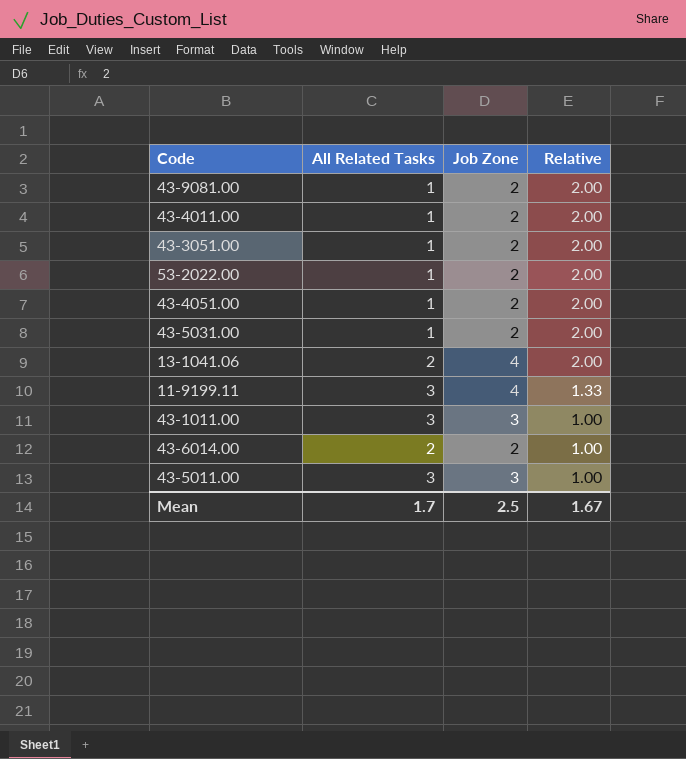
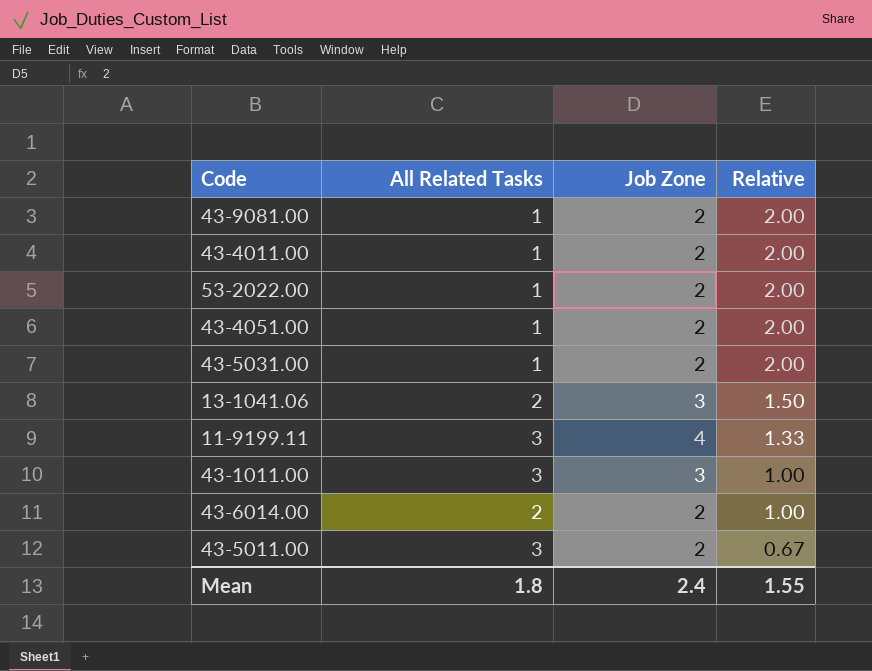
row 43-3051.00: 1 | 2 | 2.00 -> none
13-1041.06 | Job Zone: 4 -> 3
13-1041.06 | Relative: 2.00 -> 1.50
43-5011.00 | Job Zone: 3 -> 2
43-5011.00 | Relative: 1.00 -> 0.67
Mean | All Related Tasks: 1.7 -> 1.8
Mean | Job Zone: 2.5 -> 2.4
Mean | Relative: 1.67 -> 1.55

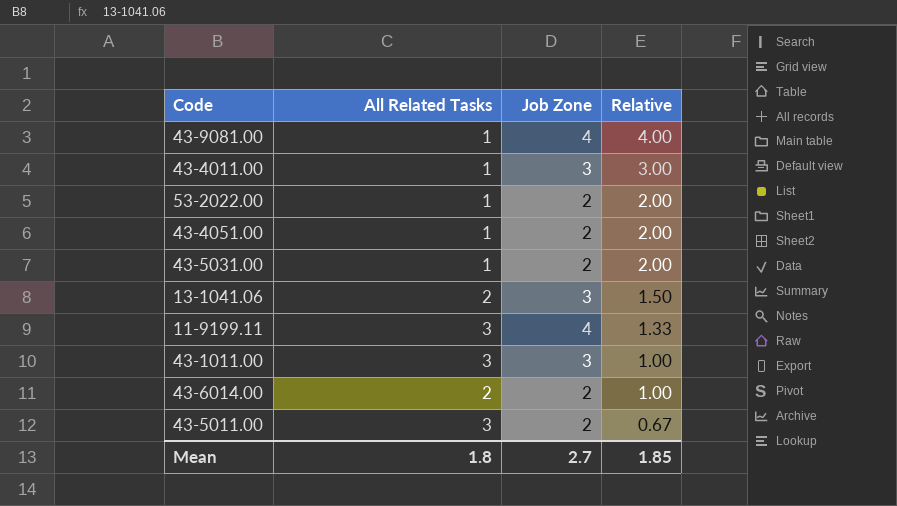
43-9081.00 | Job Zone: 2 -> 4
43-9081.00 | Relative: 2.00 -> 4.00
43-4011.00 | Job Zone: 2 -> 3
43-4011.00 | Relative: 2.00 -> 3.00
Mean | Job Zone: 2.4 -> 2.7
Mean | Relative: 1.55 -> 1.85

